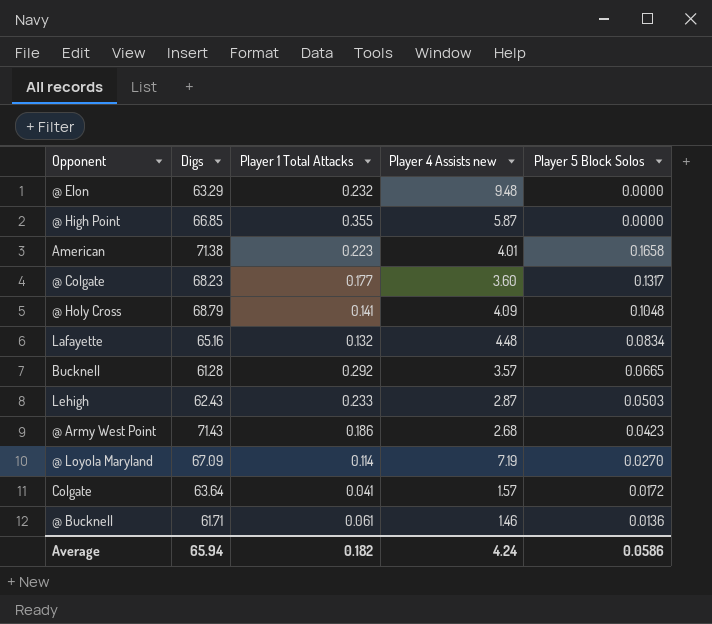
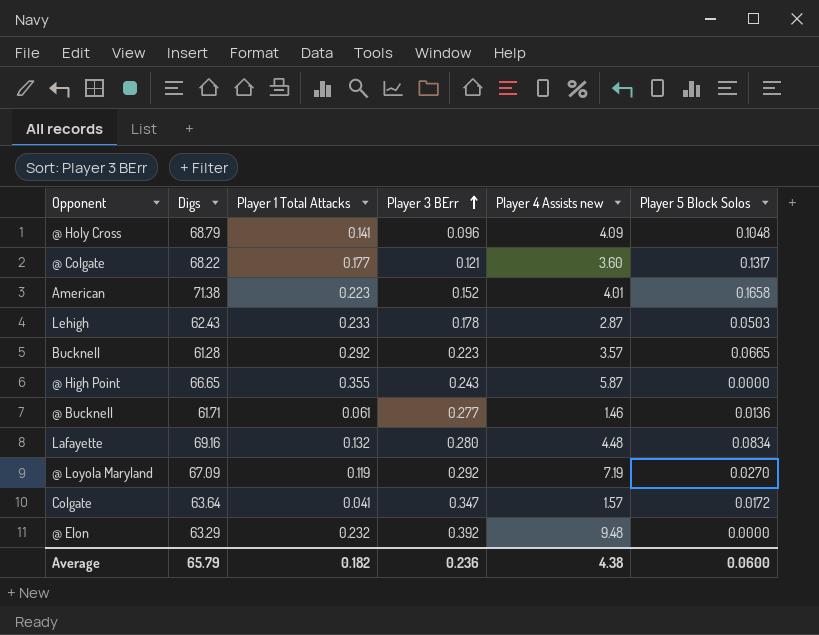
row order: none -> Player 3 BErr ascending
column Player 3 BErr | position: none -> 4
row @ Army West Point: 71.43 | 0.186 | 2.68 | 0.0423 -> none
@ Colgate | Digs: 68.23 -> 68.22
@ High Point | Digs: 66.85 -> 66.65
Lafayette | Digs: 65.16 -> 69.16
@ Loyola Maryland | Player 1 Total Attacks: 0.114 -> 0.119
Average | Digs: 65.94 -> 65.79
Average | Player 4 Assists new: 4.24 -> 4.38
Average | Player 5 Block Solos: 0.0586 -> 0.0600

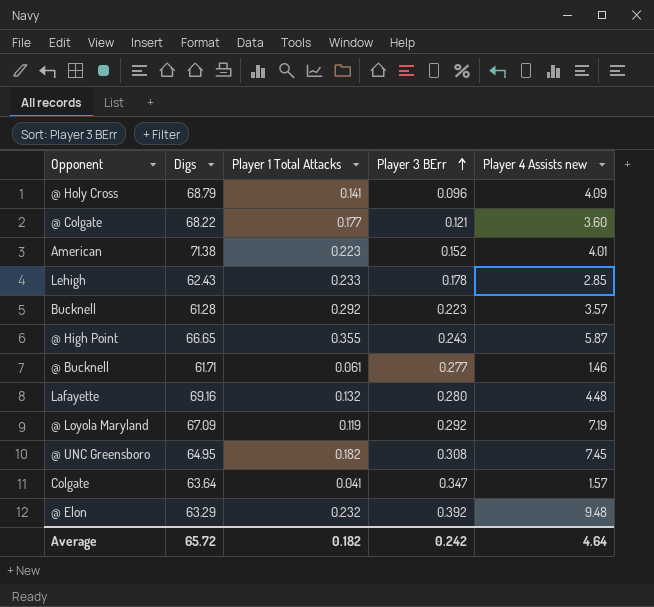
column Player 5 Block Solos | position: 6 -> none
Lehigh | Player 4 Assists new: 2.87 -> 2.85
row @ UNC Greensboro: none -> 64.95 | 0.182 | 0.308 | 7.45
Average | Digs: 65.79 -> 65.72
Average | Player 3 BErr: 0.236 -> 0.242
Average | Player 4 Assists new: 4.38 -> 4.64

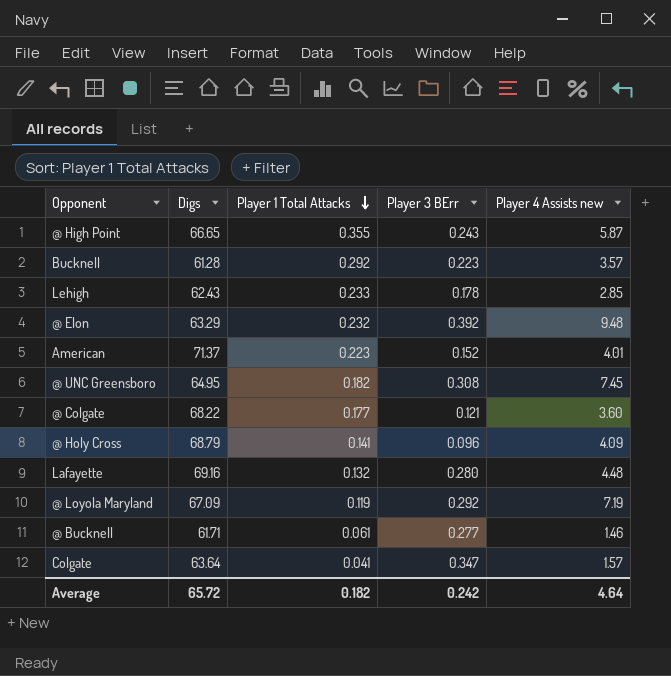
row order: Player 3 BErr ascending -> Player 1 Total Attacks descending
American | Digs: 71.38 -> 71.37

